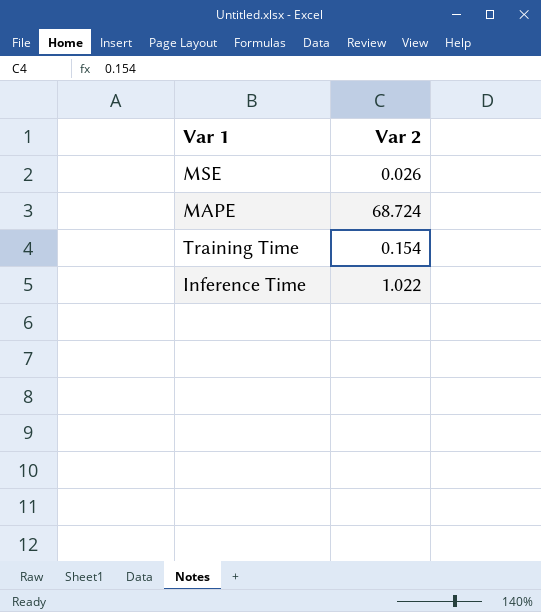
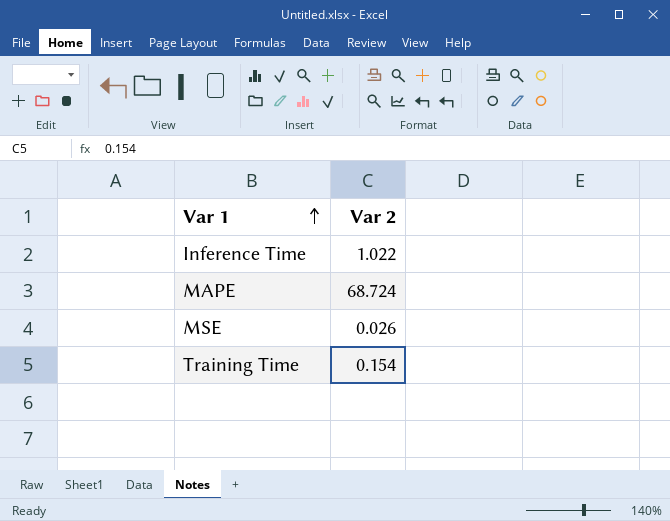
row order: none -> Var 1 ascending

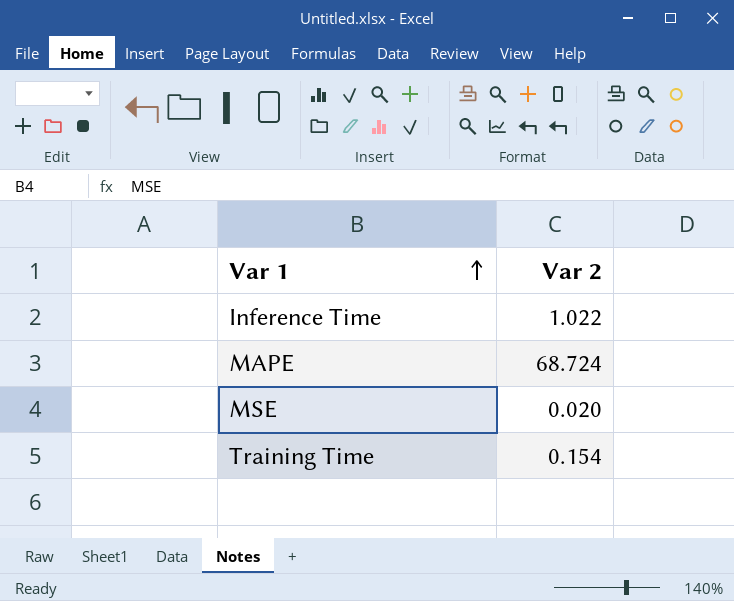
MSE | Var 2: 0.026 -> 0.020

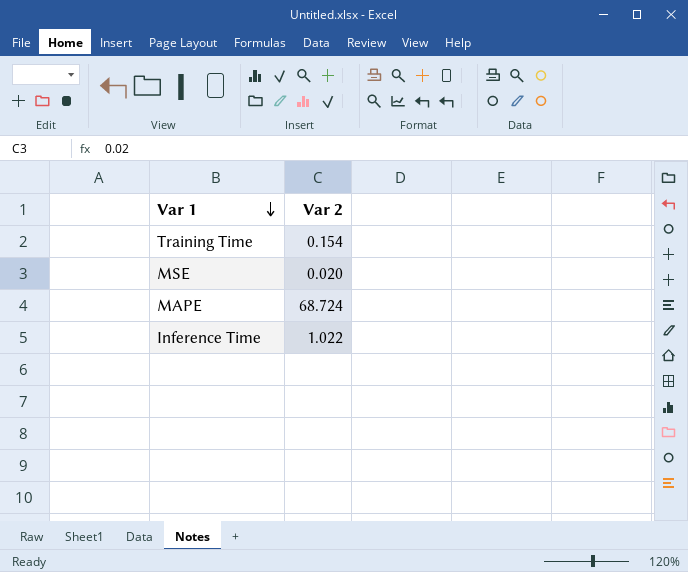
row order: Var 1 ascending -> Var 1 descending

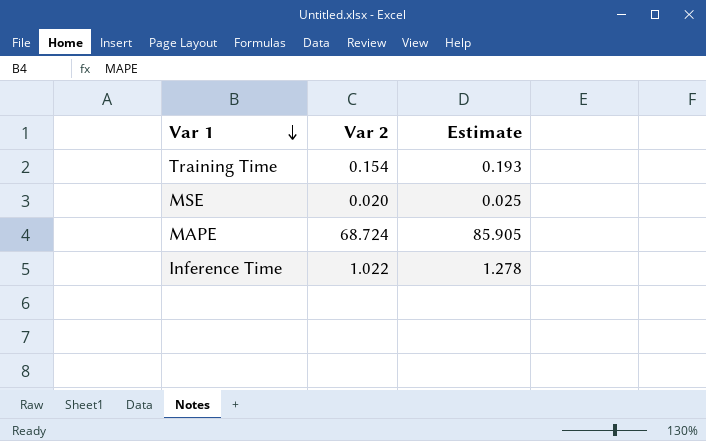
column Estimate | formula: none -> [Var 2] * 1.25

